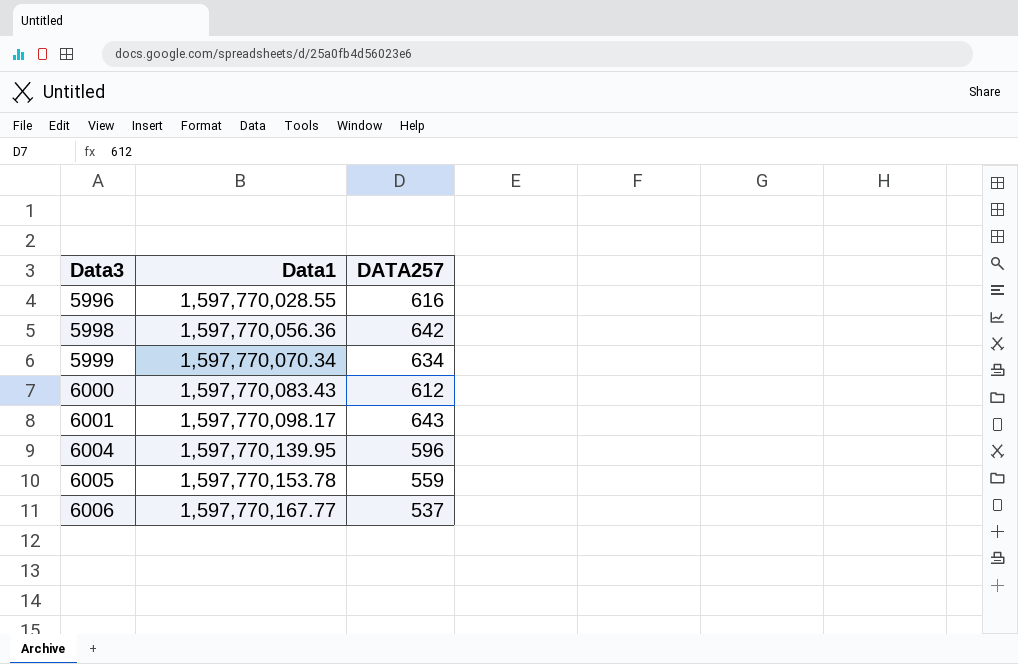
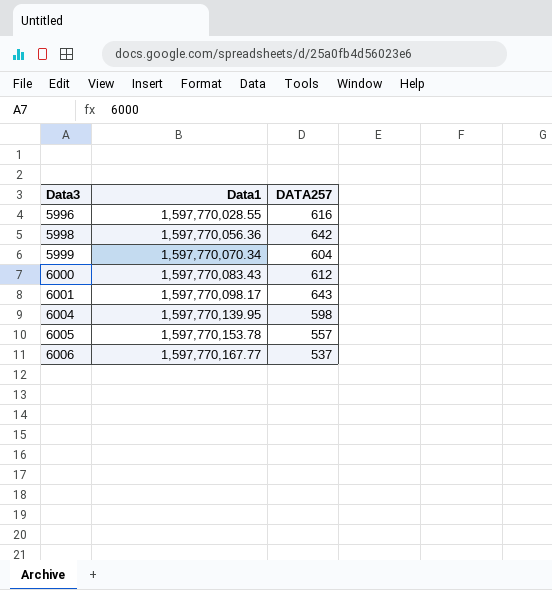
5999 | DATA257: 634 -> 604
6004 | DATA257: 596 -> 598
6005 | DATA257: 559 -> 557

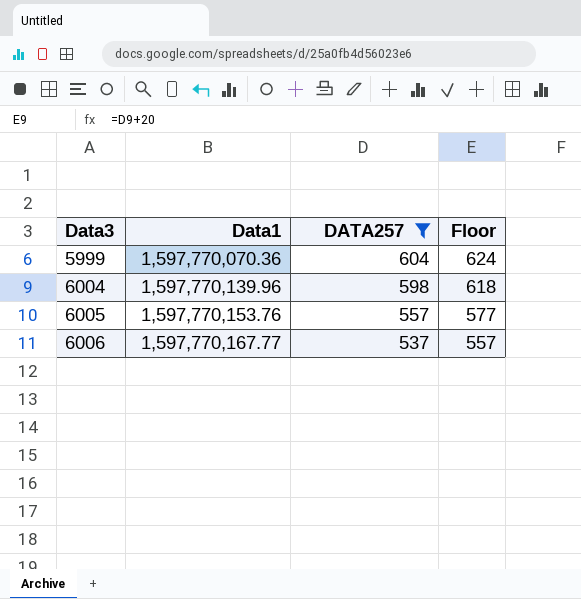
filter: none -> DATA257 <= 604
column Floor | formula: none -> [DATA257] + 20
5999 | Data1: 1,597,770,070.34 -> 1,597,770,070.36
6004 | Data1: 1,597,770,139.95 -> 1,597,770,139.96
6005 | Data1: 1,597,770,153.78 -> 1,597,770,153.76

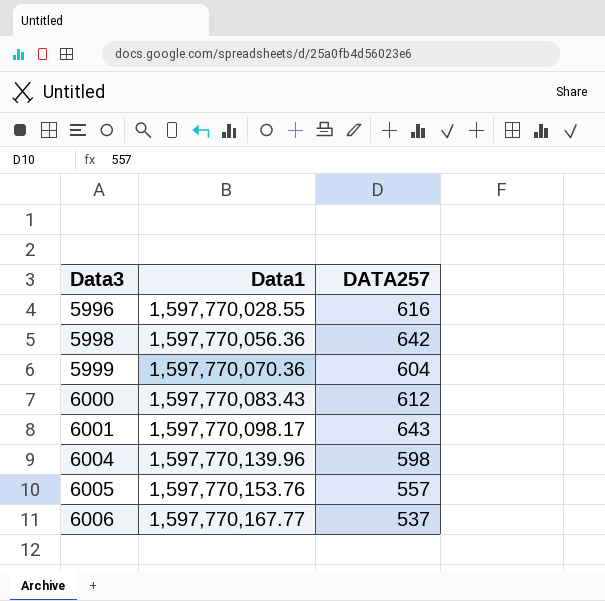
filter: DATA257 <= 604 -> none
column Floor | formula: [DATA257] + 20 -> none

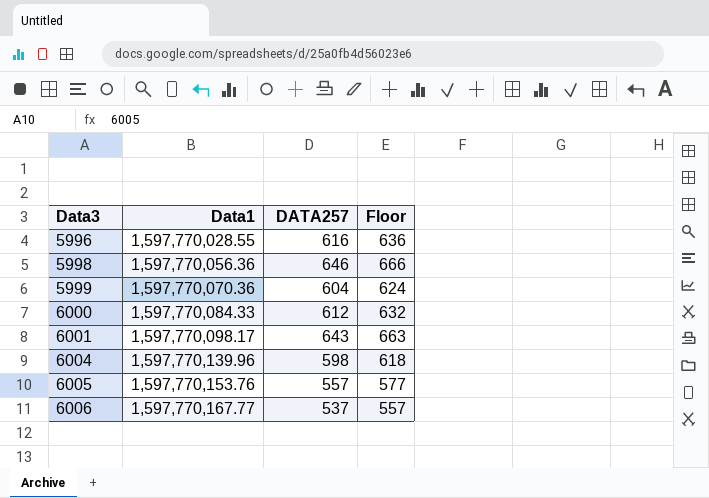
column Floor | formula: none -> [DATA257] + 20
5998 | DATA257: 642 -> 646
6000 | Data1: 1,597,770,083.43 -> 1,597,770,084.33

